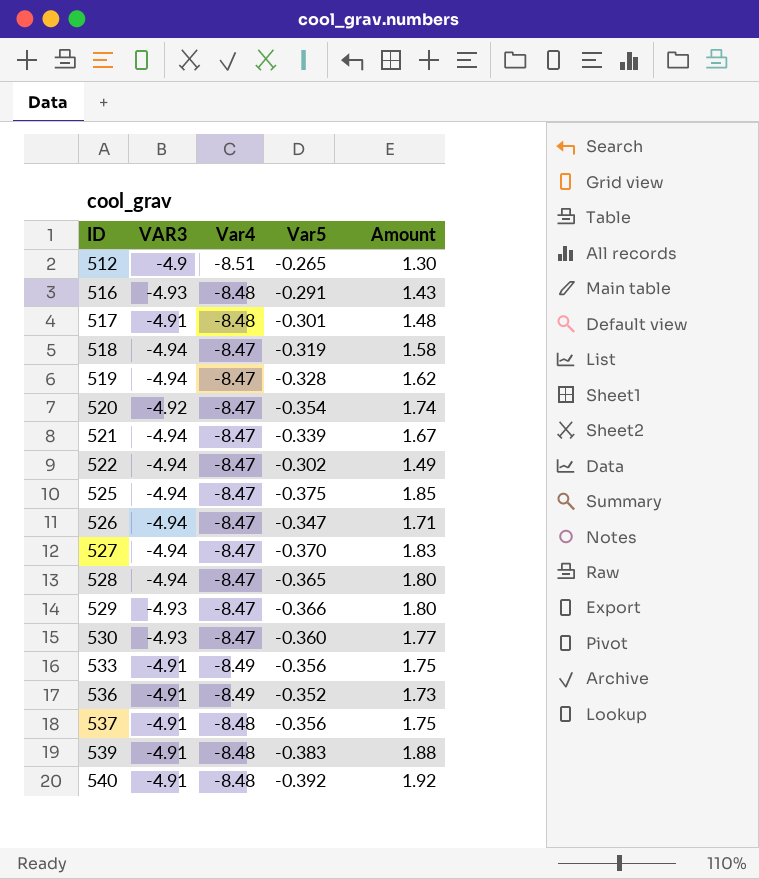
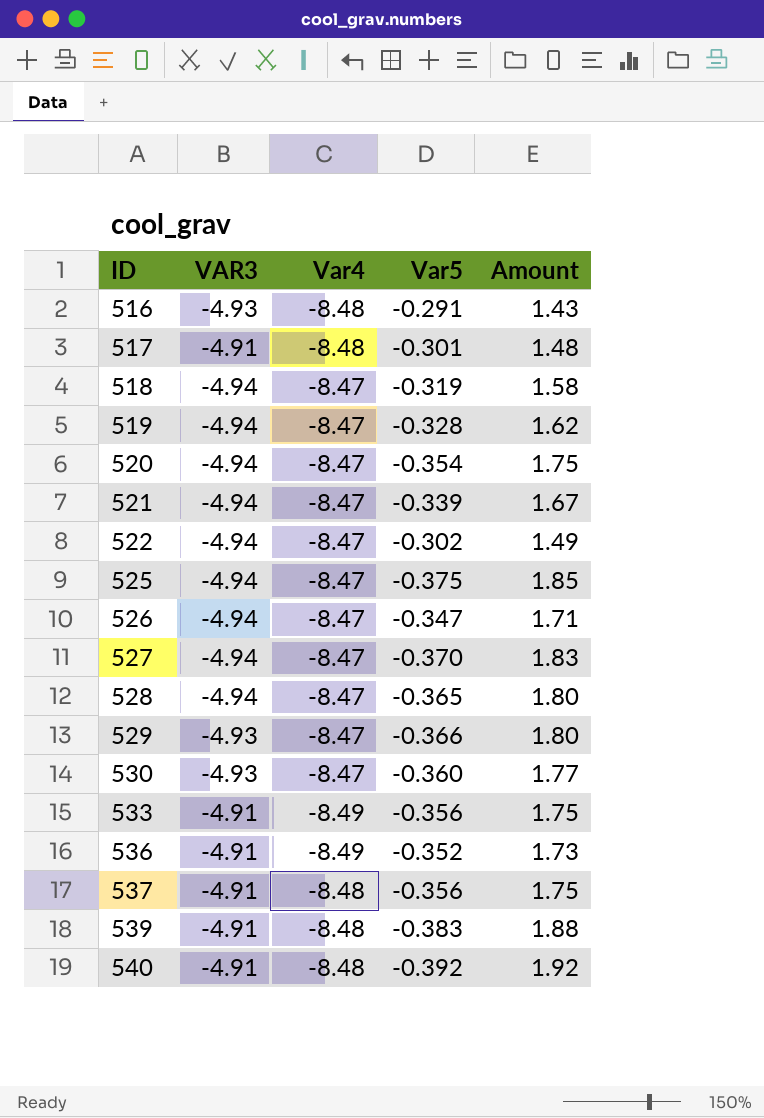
row 512: -4.9 | -8.51 | -0.265 | 1.30 -> none
520 | VAR3: -4.92 -> -4.94
520 | Amount: 1.74 -> 1.75

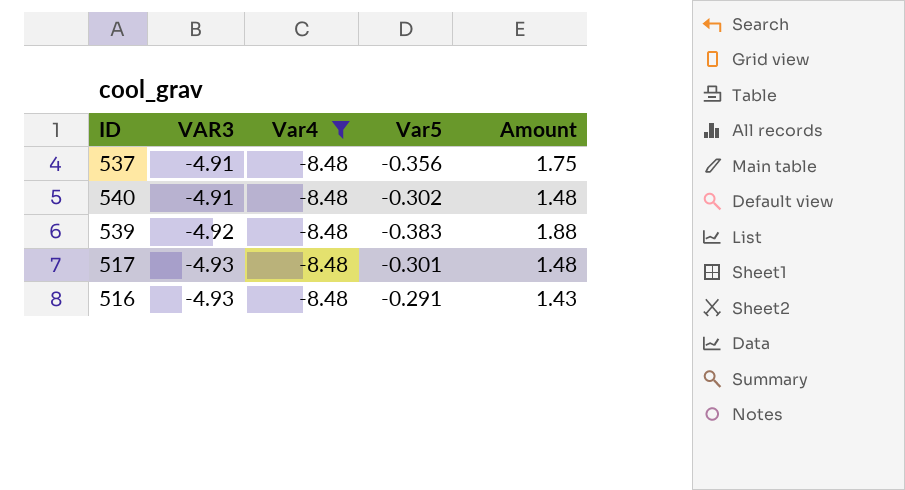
filter: none -> Var4 = -8.48
row order: ID ascending -> VAR3 descending
540 | Var5: -0.392 -> -0.302
540 | Amount: 1.92 -> 1.48
539 | VAR3: -4.91 -> -4.92
517 | VAR3: -4.91 -> -4.93

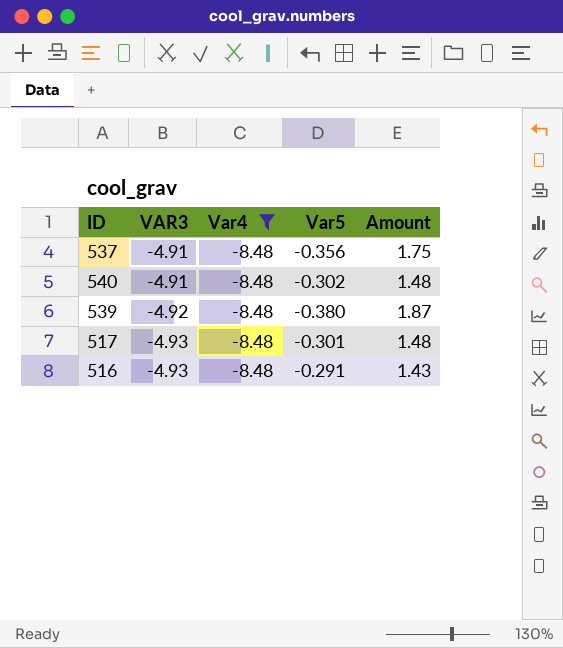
539 | Var5: -0.383 -> -0.380
539 | Amount: 1.88 -> 1.87

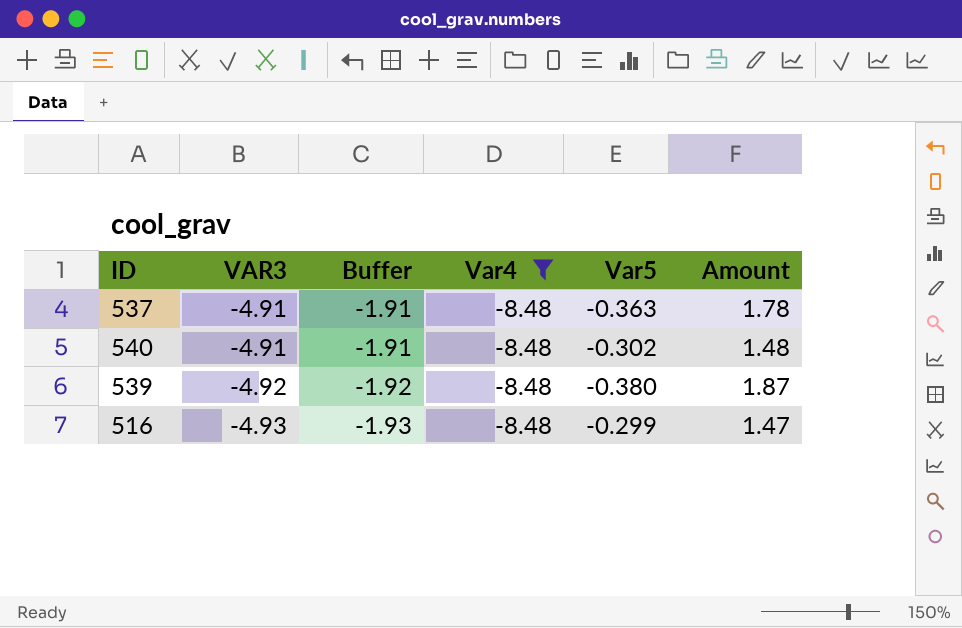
column Buffer | formula: none -> [VAR3] + 3
row 517: -4.93 | -8.48 | -0.301 | 1.48 -> none
537 | Var5: -0.356 -> -0.363
537 | Amount: 1.75 -> 1.78
516 | Var5: -0.291 -> -0.299
516 | Amount: 1.43 -> 1.47

